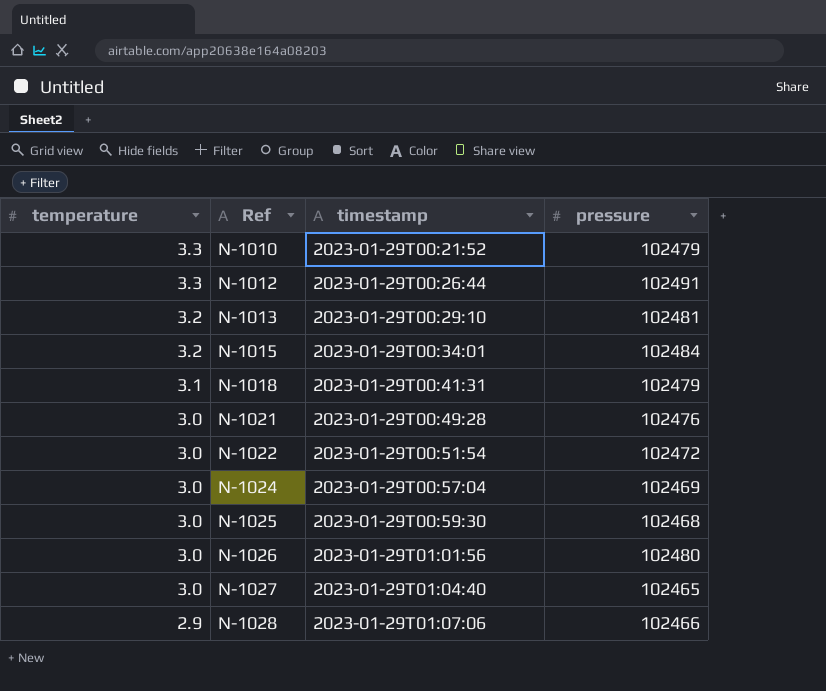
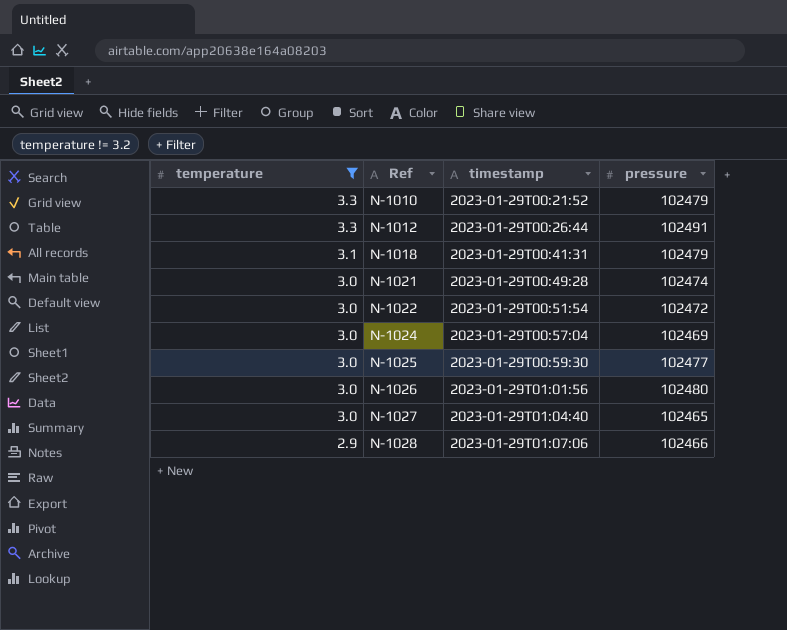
filter: none -> temperature != 3.2
N-1021 | pressure: 102476 -> 102474
N-1025 | pressure: 102468 -> 102477

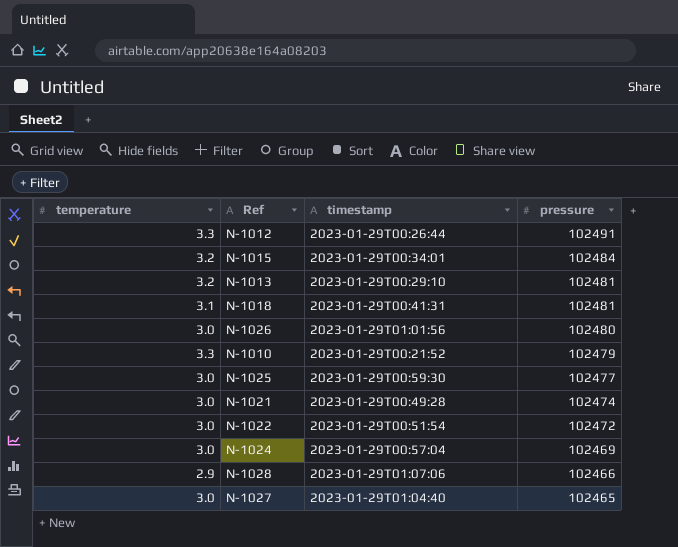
filter: temperature != 3.2 -> none
row order: temperature descending -> pressure descending
N-1018 | pressure: 102479 -> 102481

